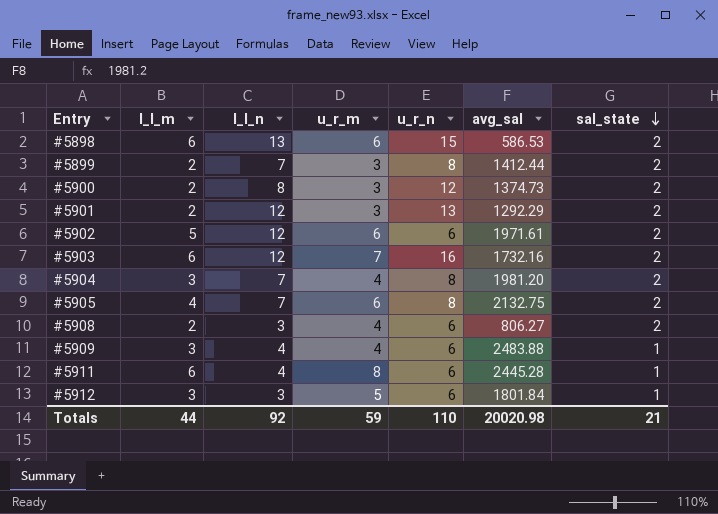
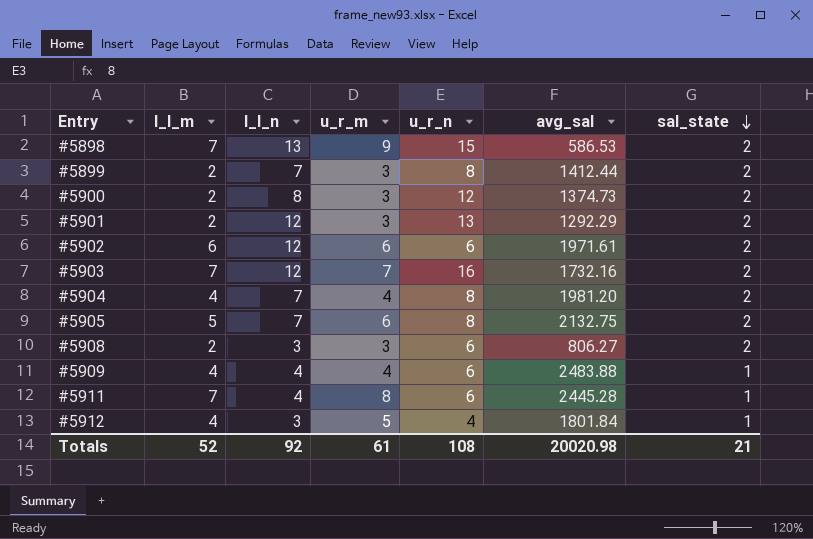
#5898 | l_l_m: 6 -> 7
#5898 | u_r_m: 6 -> 9
#5902 | l_l_m: 5 -> 6
#5903 | l_l_m: 6 -> 7
#5904 | l_l_m: 3 -> 4
#5905 | l_l_m: 4 -> 5
#5908 | u_r_m: 4 -> 3
#5909 | l_l_m: 3 -> 4
#5911 | l_l_m: 6 -> 7
#5912 | l_l_m: 3 -> 4
#5912 | u_r_n: 6 -> 4
Totals | l_l_m: 44 -> 52
Totals | u_r_m: 59 -> 61
Totals | u_r_n: 110 -> 108

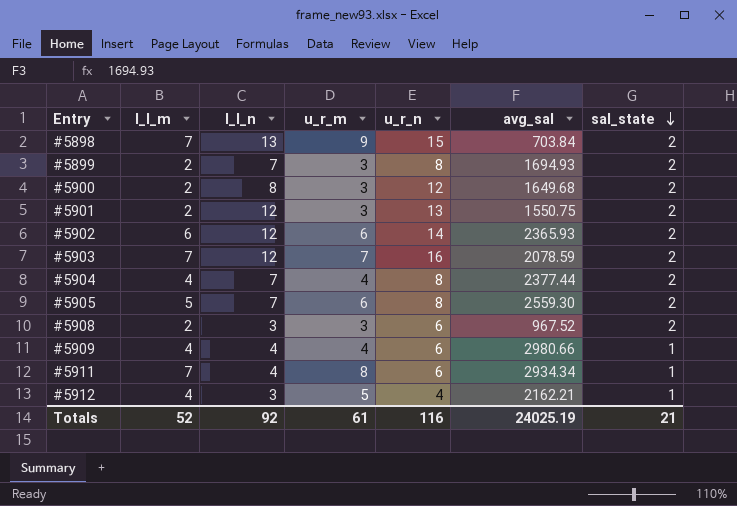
#5898 | avg_sal: 586.53 -> 703.84
#5899 | avg_sal: 1412.44 -> 1694.93
#5900 | avg_sal: 1374.73 -> 1649.68
#5901 | avg_sal: 1292.29 -> 1550.75
#5902 | u_r_n: 6 -> 14
#5902 | avg_sal: 1971.61 -> 2365.93
#5903 | avg_sal: 1732.16 -> 2078.59
#5904 | avg_sal: 1981.20 -> 2377.44
#5905 | avg_sal: 2132.75 -> 2559.30
#5908 | avg_sal: 806.27 -> 967.52
#5909 | avg_sal: 2483.88 -> 2980.66
#5911 | avg_sal: 2445.28 -> 2934.34
#5912 | avg_sal: 1801.84 -> 2162.21
Totals | u_r_n: 108 -> 116
Totals | avg_sal: 20020.98 -> 24025.19

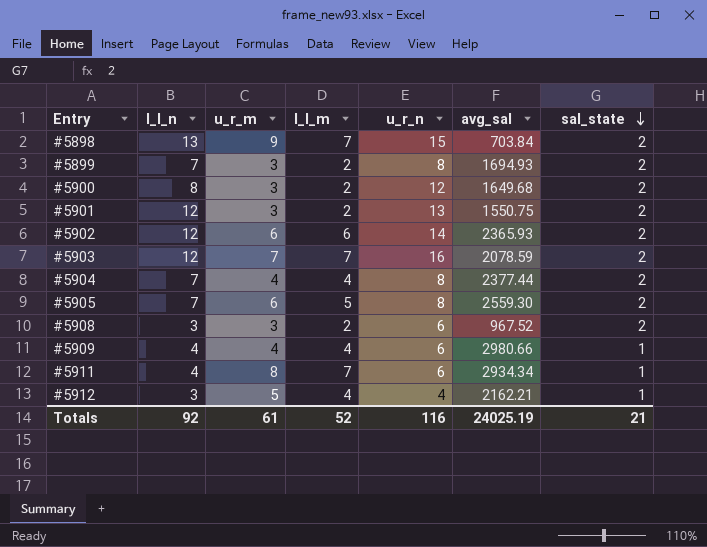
column l_l_m | position: 2 -> 4

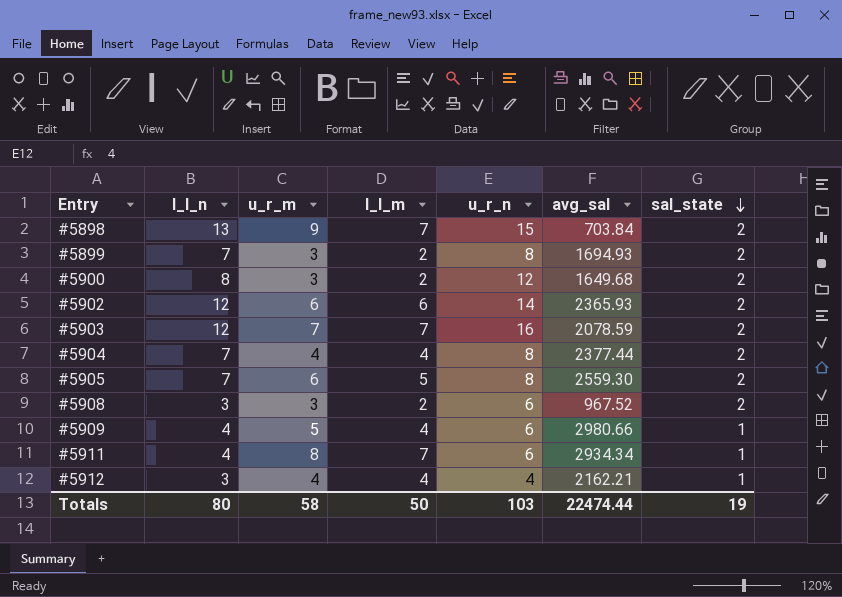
row #5901: 12 | 3 | 2 | 13 | 1550.75 | 2 -> none
#5909 | u_r_m: 4 -> 5
#5912 | u_r_m: 5 -> 4
Totals | l_l_n: 92 -> 80
Totals | u_r_m: 61 -> 58
Totals | l_l_m: 52 -> 50
Totals | u_r_n: 116 -> 103
Totals | avg_sal: 24025.19 -> 22474.44
Totals | sal_state: 21 -> 19

